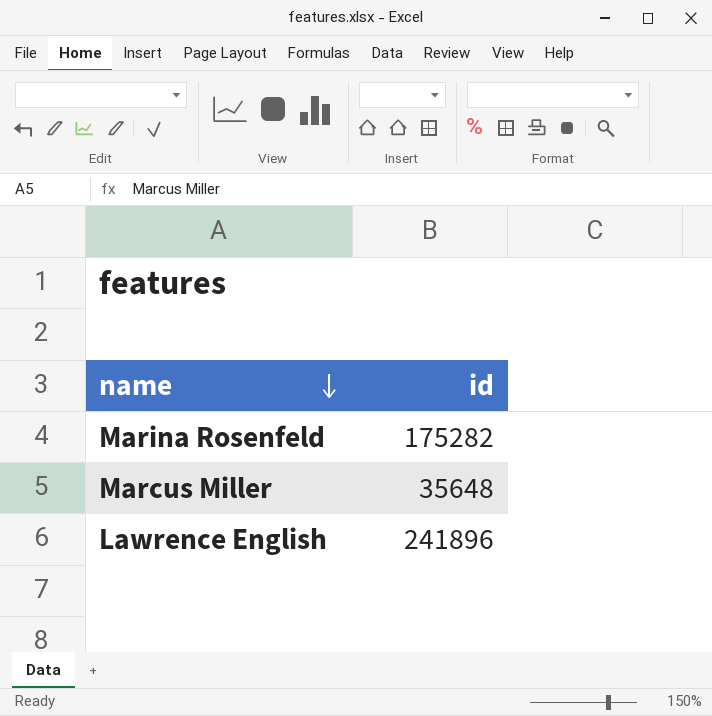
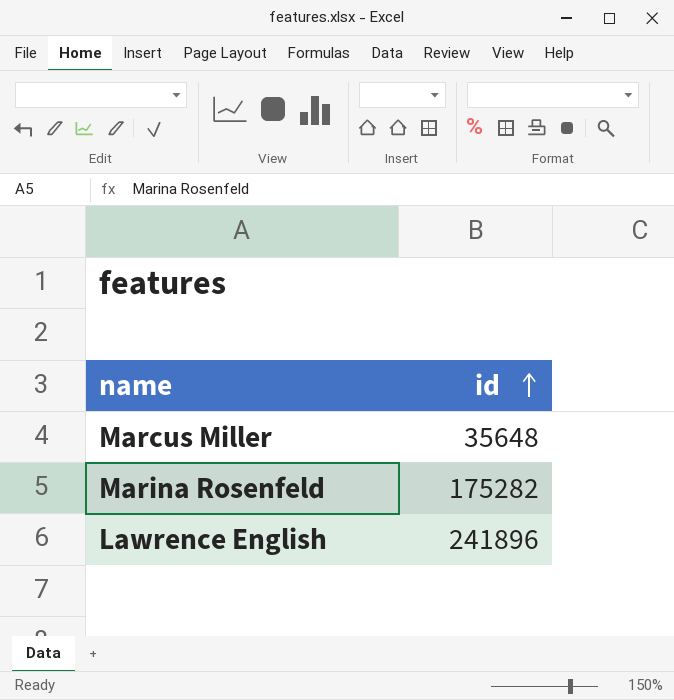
row order: name descending -> id ascending

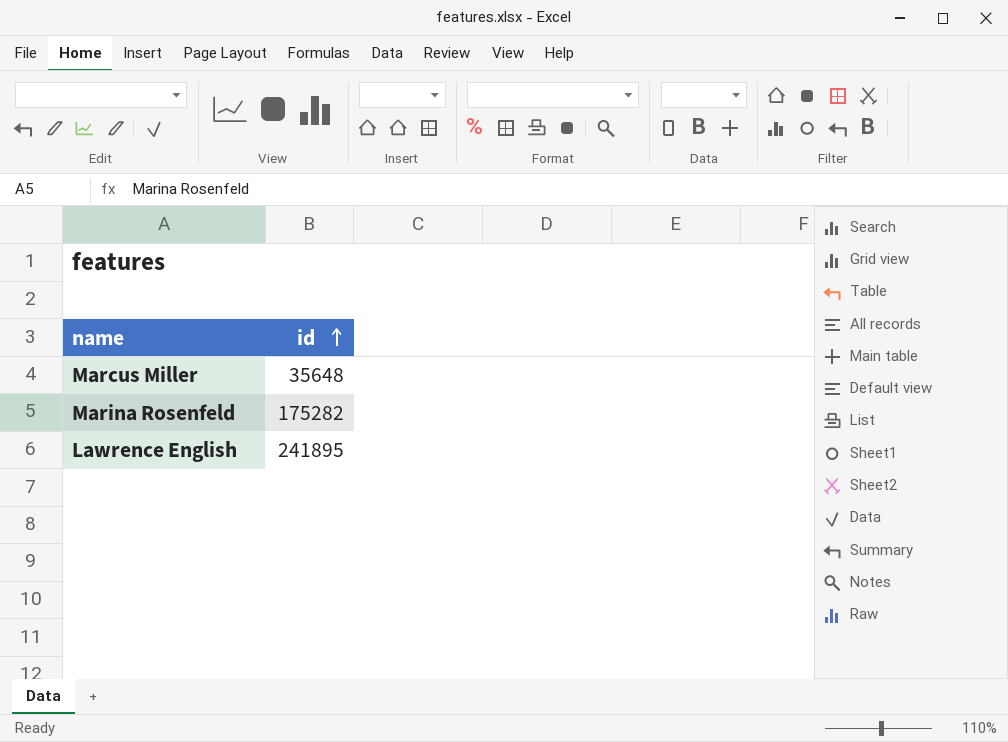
Lawrence English | id: 241896 -> 241895

